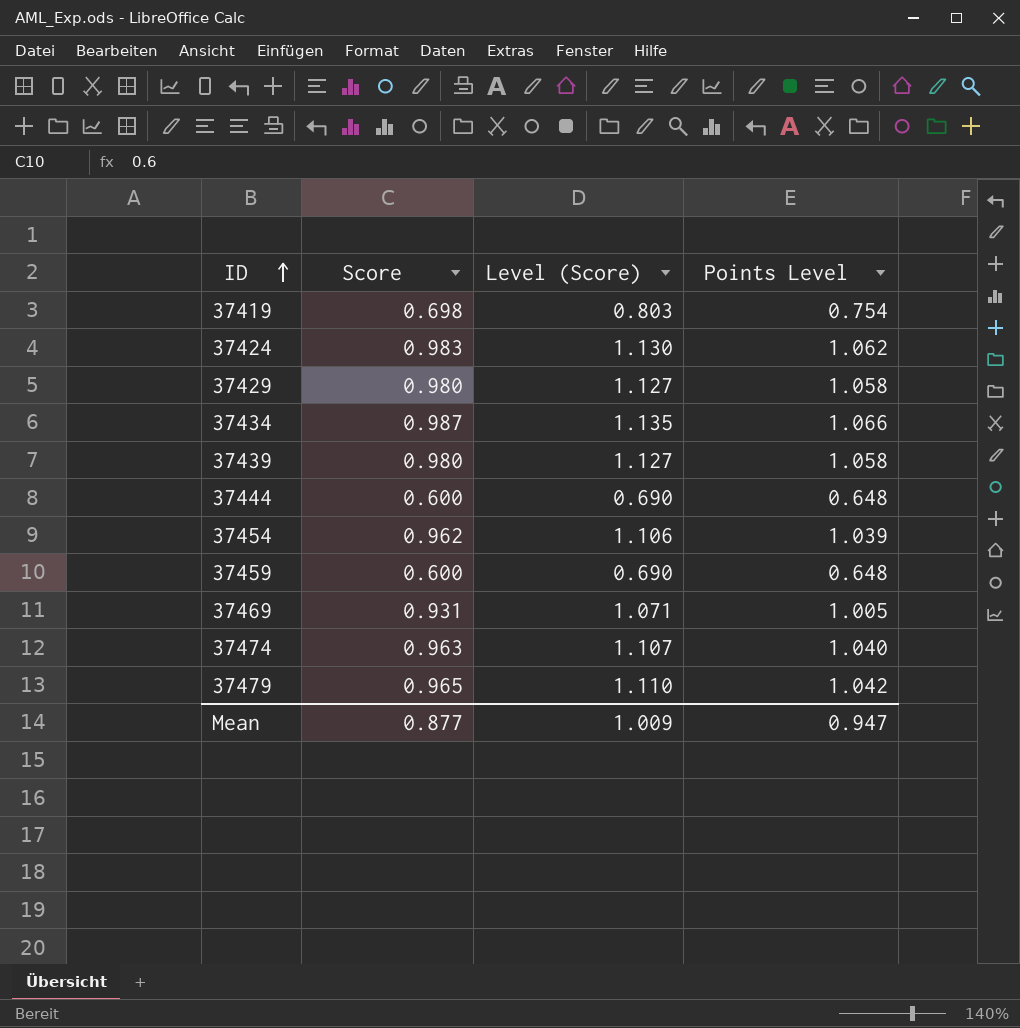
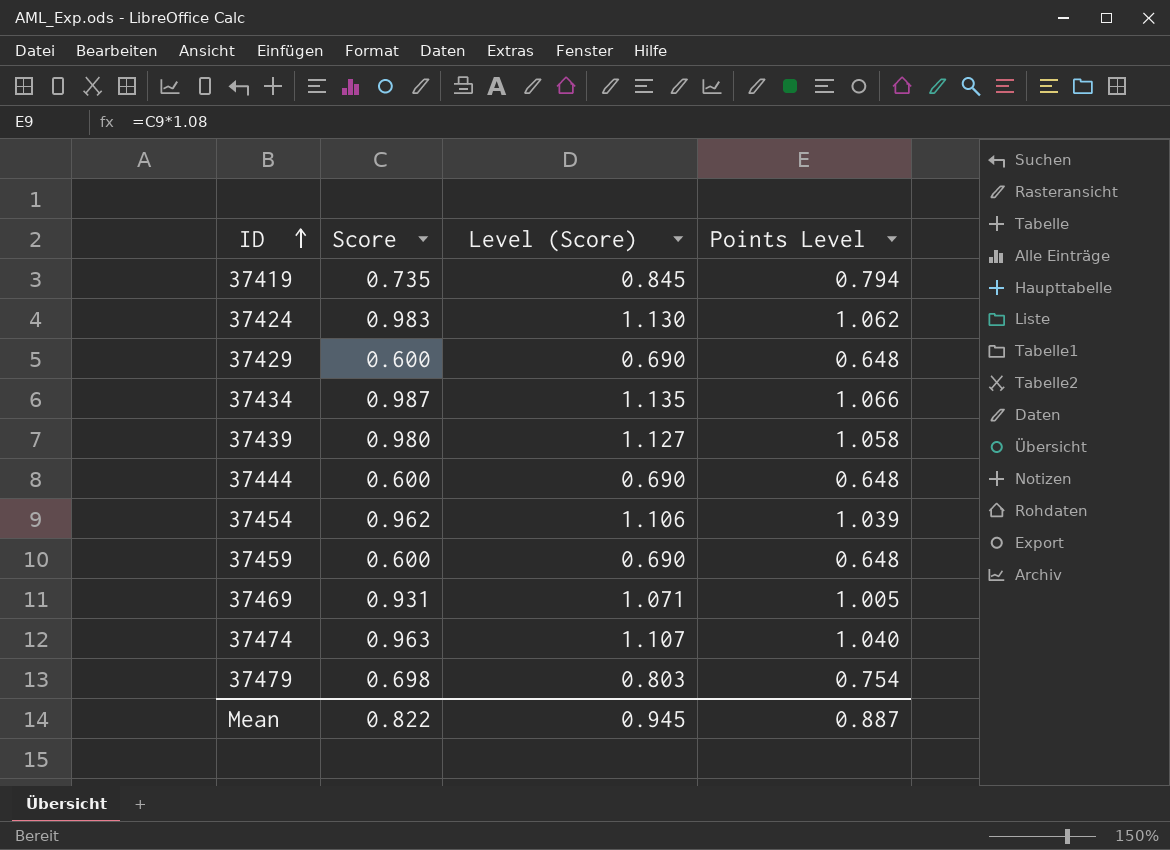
37419 | Score: 0.698 -> 0.735
37419 | Level (Score): 0.803 -> 0.845
37419 | Points Level: 0.754 -> 0.794
37429 | Score: 0.980 -> 0.600
37429 | Level (Score): 1.127 -> 0.690
37429 | Points Level: 1.058 -> 0.648
37479 | Score: 0.965 -> 0.698
37479 | Level (Score): 1.110 -> 0.803
37479 | Points Level: 1.042 -> 0.754
Mean | Score: 0.877 -> 0.822
Mean | Level (Score): 1.009 -> 0.945
Mean | Points Level: 0.947 -> 0.887

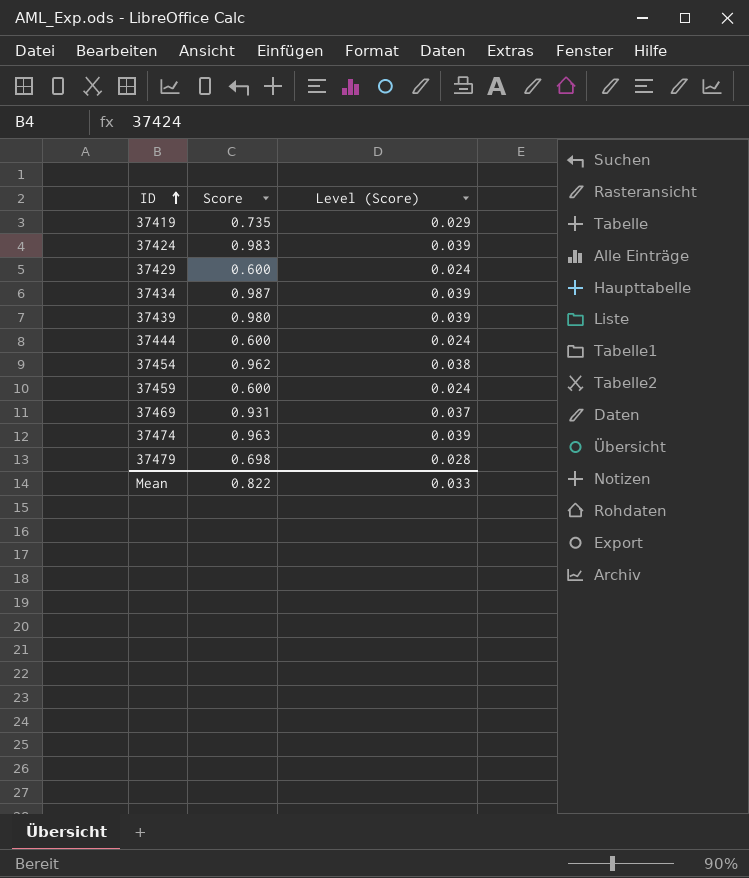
column Points Level | formula: [Score] * 1.08 -> none
column Level (Score) | formula: [Score] * 1.15 -> [Score] * 0.04
Mean | Level (Score): 0.945 -> 0.033

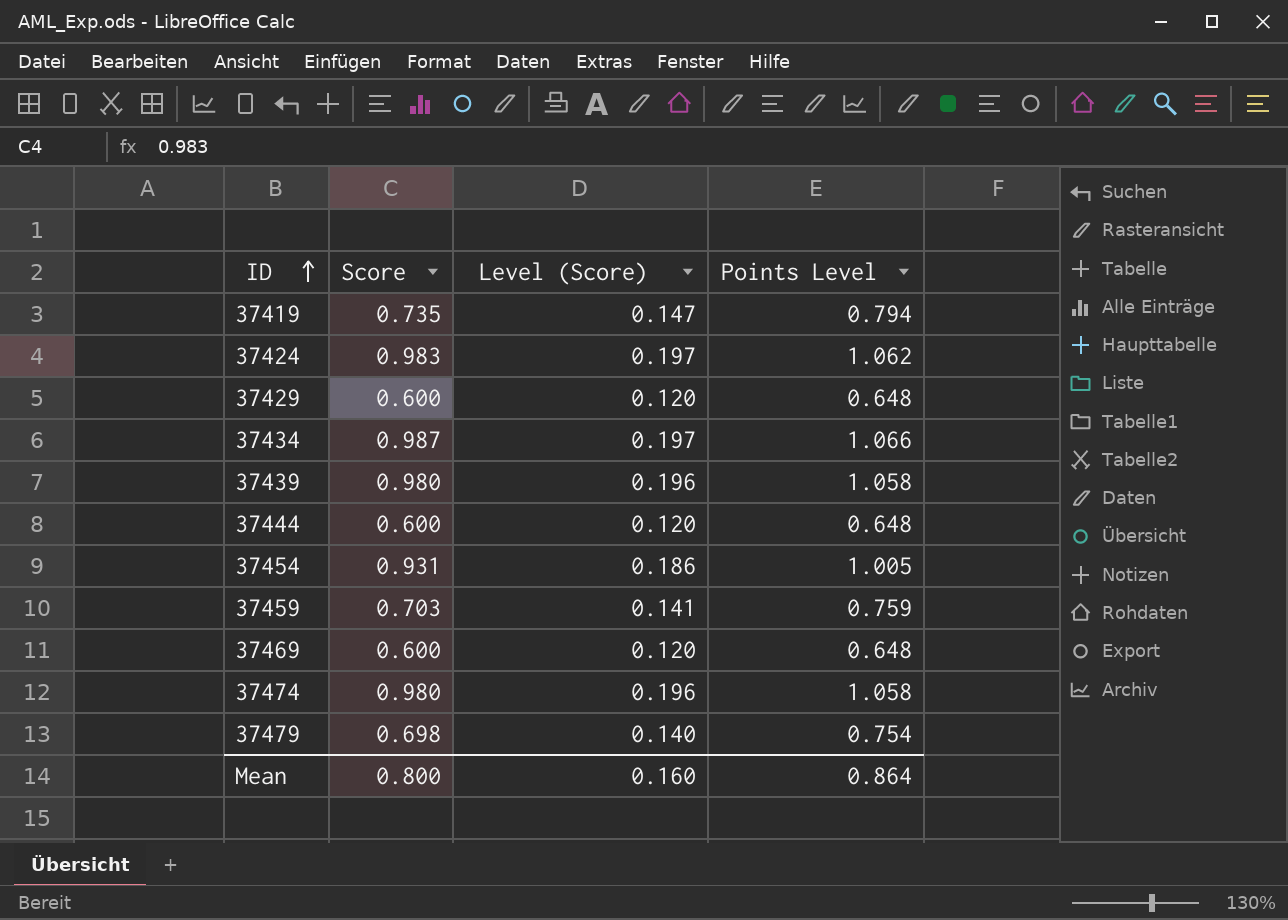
column Level (Score) | formula: [Score] * 0.04 -> [Score] * 0.2
column Points Level | formula: none -> [Score] * 1.08
37454 | Score: 0.962 -> 0.931
37459 | Score: 0.600 -> 0.703
37469 | Score: 0.931 -> 0.600
37474 | Score: 0.963 -> 0.980
Mean | Score: 0.822 -> 0.800
Mean | Level (Score): 0.033 -> 0.160

